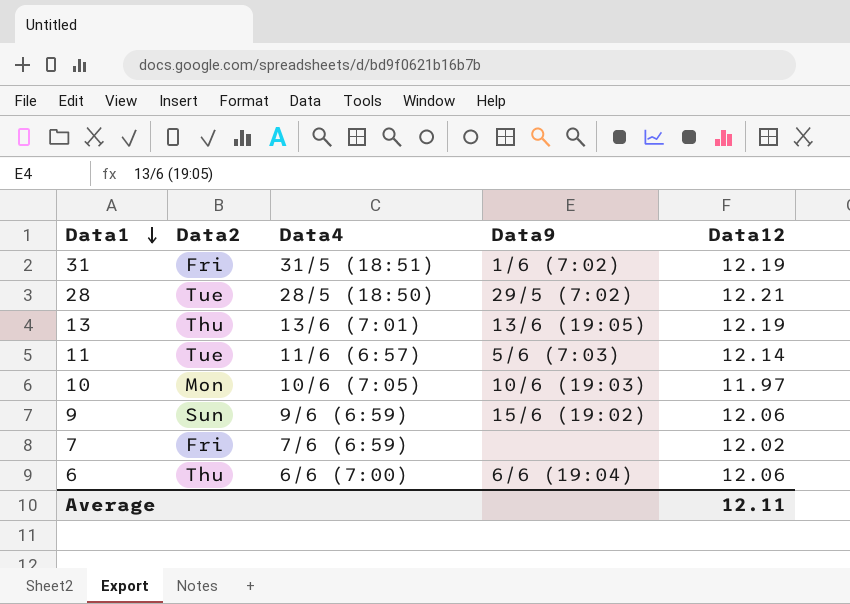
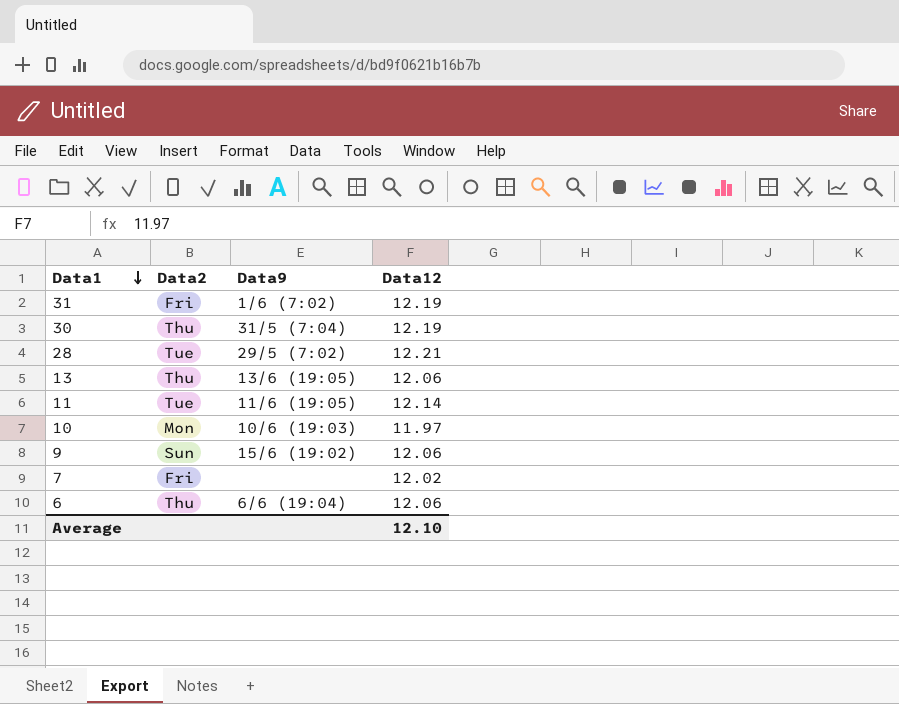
column Data4 | position: 3 -> none
row 30: none -> Thu | 31/5 (7:04) | 12.19
13 | Data12: 12.19 -> 12.06
11 | Data9: 5/6 (7:03) -> 11/6 (19:05)
Average | Data12: 12.11 -> 12.10

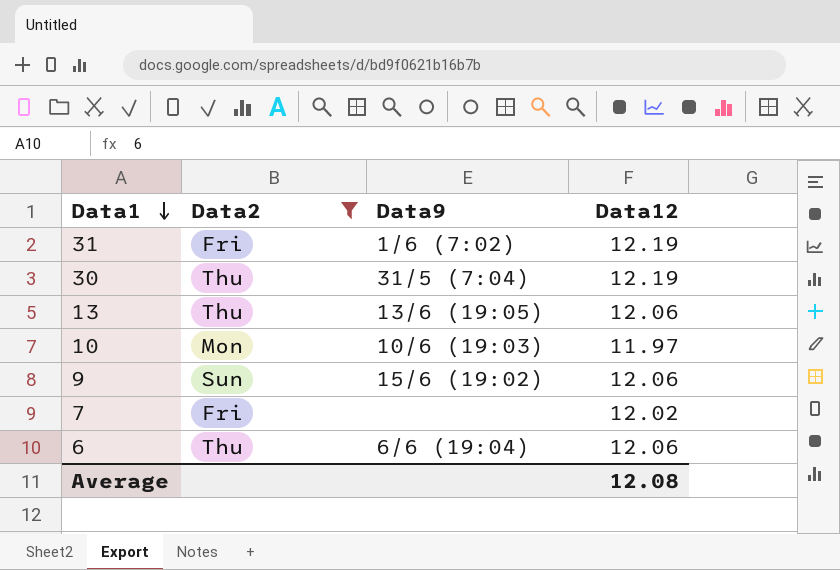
filter: none -> Data2 != Tue
Average | Data12: 12.10 -> 12.08

